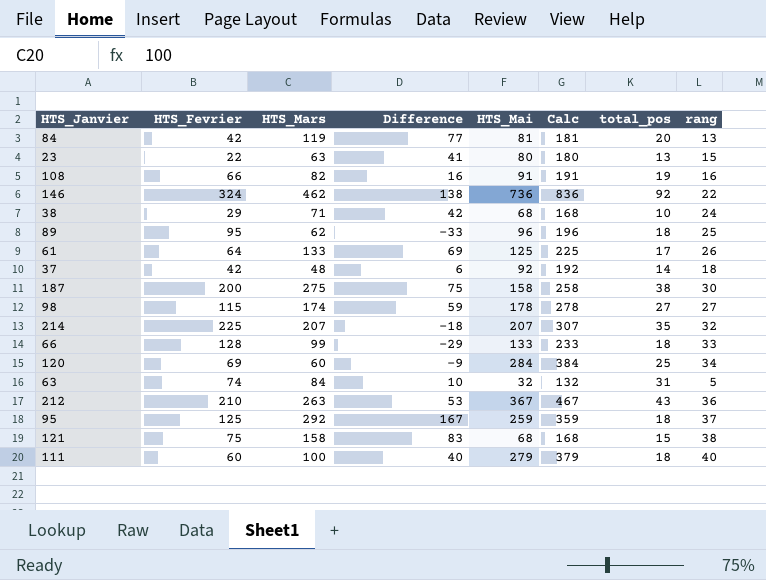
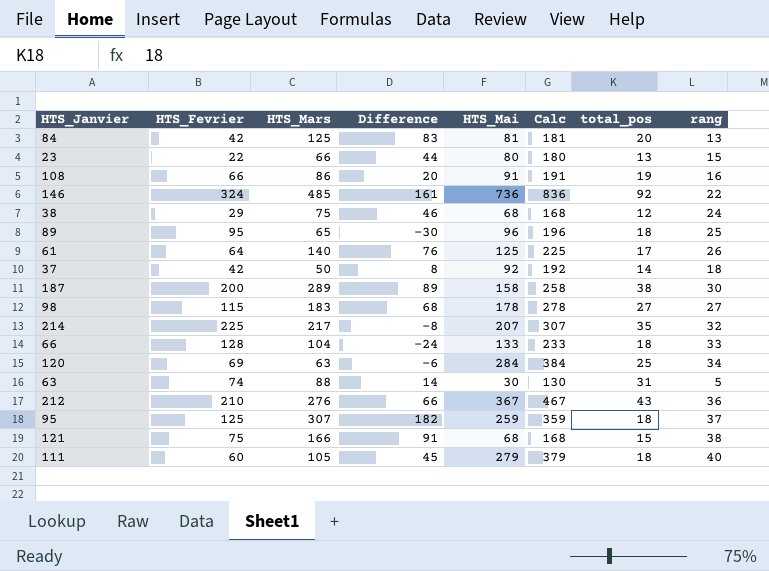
84 | HTS_Mars: 119 -> 125
84 | Difference: 77 -> 83
23 | HTS_Mars: 63 -> 66
23 | Difference: 41 -> 44
108 | HTS_Mars: 82 -> 86
108 | Difference: 16 -> 20
146 | HTS_Mars: 462 -> 485
146 | Difference: 138 -> 161
38 | HTS_Mars: 71 -> 75
38 | Difference: 42 -> 46
38 | total_pos: 10 -> 12
89 | HTS_Mars: 62 -> 65
89 | Difference: -33 -> -30
61 | HTS_Mars: 133 -> 140
61 | Difference: 69 -> 76
37 | HTS_Mars: 48 -> 50
37 | Difference: 6 -> 8
187 | HTS_Mars: 275 -> 289
187 | Difference: 75 -> 89
98 | HTS_Mars: 174 -> 183
98 | Difference: 59 -> 68
214 | HTS_Mars: 207 -> 217
214 | Difference: -18 -> -8
66 | HTS_Mars: 99 -> 104
66 | Difference: -29 -> -24
120 | HTS_Mars: 60 -> 63
120 | Difference: -9 -> -6
63 | HTS_Mars: 84 -> 88
63 | Difference: 10 -> 14
63 | HTS_Mai: 32 -> 30
63 | Calc: 132 -> 130
212 | HTS_Mars: 263 -> 276
212 | Difference: 53 -> 66
95 | HTS_Mars: 292 -> 307
95 | Difference: 167 -> 182
121 | HTS_Mars: 158 -> 166
121 | Difference: 83 -> 91
111 | HTS_Mars: 100 -> 105
111 | Difference: 40 -> 45

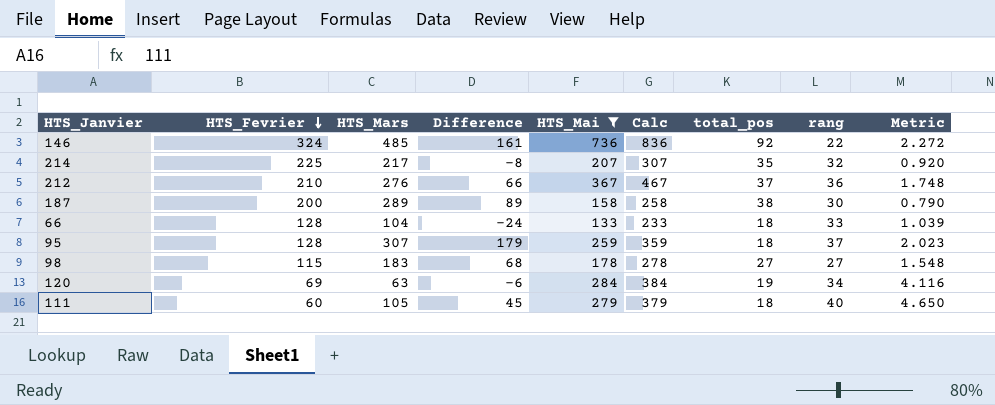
filter: none -> HTS_Mai >= 133
row order: none -> HTS_Fevrier descending
column Metric | formula: none -> [HTS_Mai] / [HTS_Fevrier]
212 | total_pos: 43 -> 37
95 | HTS_Fevrier: 125 -> 128
95 | Difference: 182 -> 179
120 | total_pos: 25 -> 19

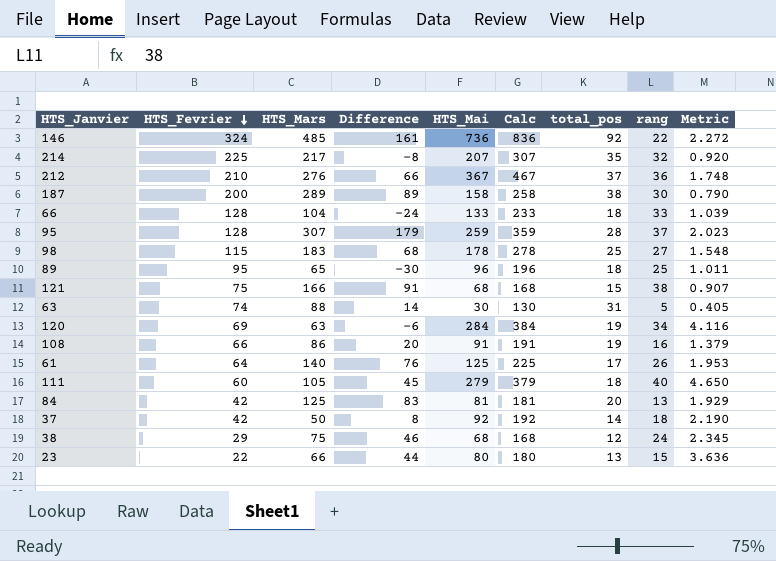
filter: HTS_Mai >= 133 -> none
95 | total_pos: 18 -> 28
98 | total_pos: 27 -> 25

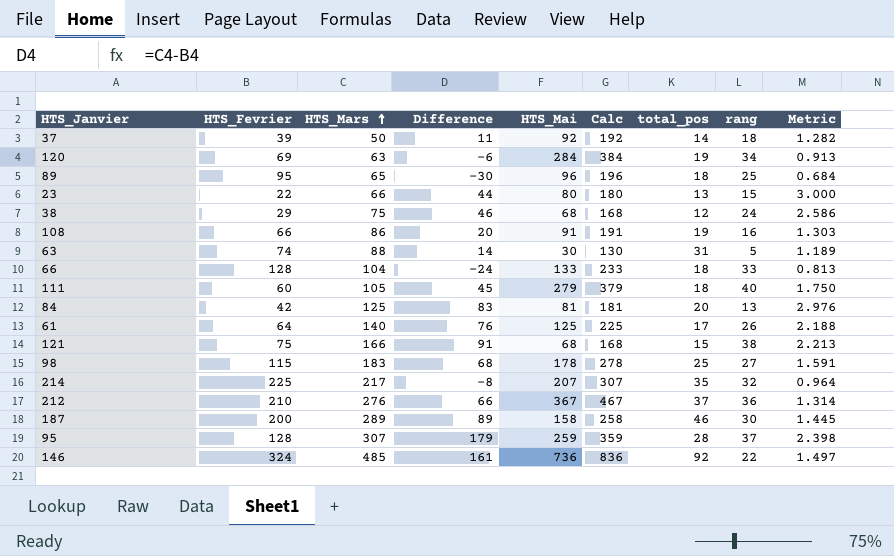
row order: HTS_Fevrier descending -> HTS_Mars ascending
column Metric | formula: [HTS_Mai] / [HTS_Fevrier] -> [HTS_Mars] / [HTS_Fevrier]
37 | HTS_Fevrier: 42 -> 39
37 | Difference: 8 -> 11
187 | total_pos: 38 -> 46

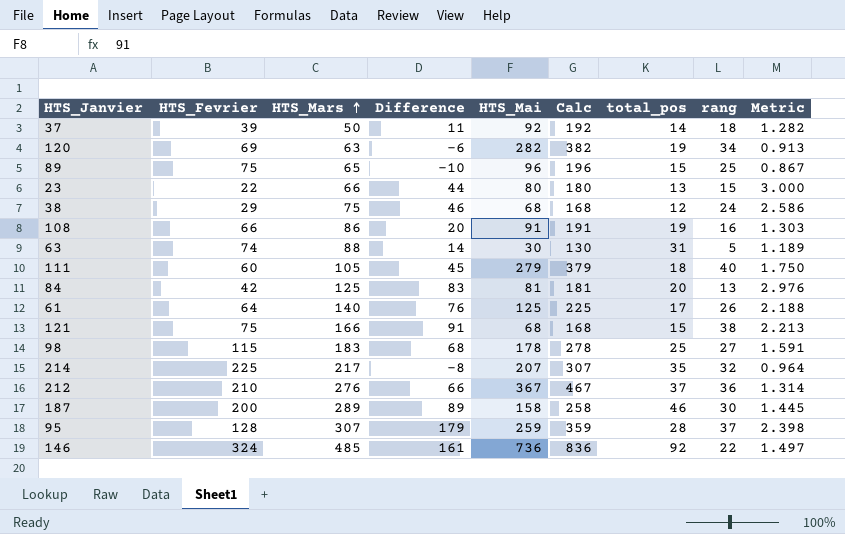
row 66: 128 | 104 | -24 | 133 | 233 | 18 | 33 | 0.813 -> none
120 | HTS_Mai: 284 -> 282
120 | Calc: 384 -> 382
89 | HTS_Fevrier: 95 -> 75
89 | Difference: -30 -> -10
89 | total_pos: 18 -> 15
89 | Metric: 0.684 -> 0.867

